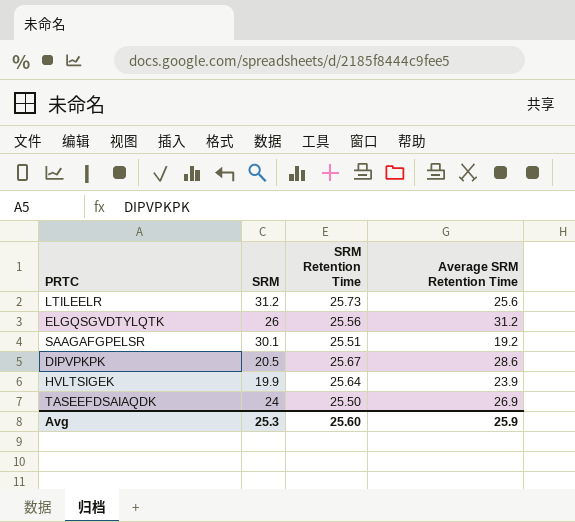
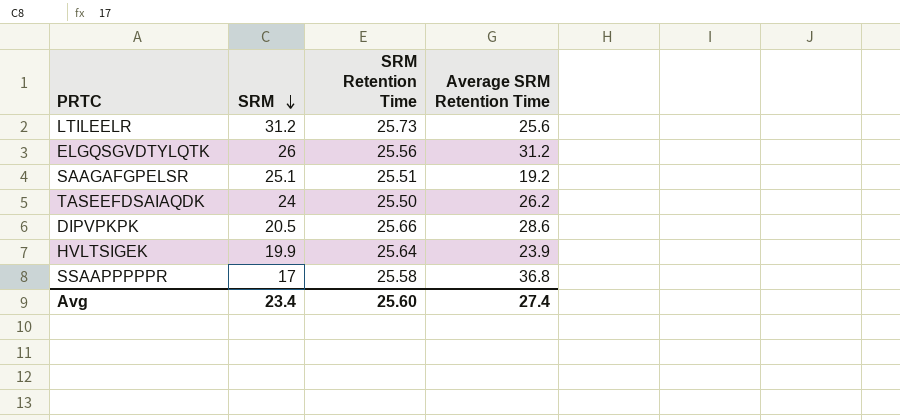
row order: none -> SRM descending
SAAGAFGPELSR | SRM: 30.1 -> 25.1
TASEEFDSAIAQDK | Average SRM Retention Time: 26.9 -> 26.2
DIPVPKPK | SRM Retention Time: 25.67 -> 25.66
row SSAAPPPPPR: none -> 17 | 25.58 | 36.8
Avg | SRM: 25.3 -> 23.4
Avg | Average SRM Retention Time: 25.9 -> 27.4

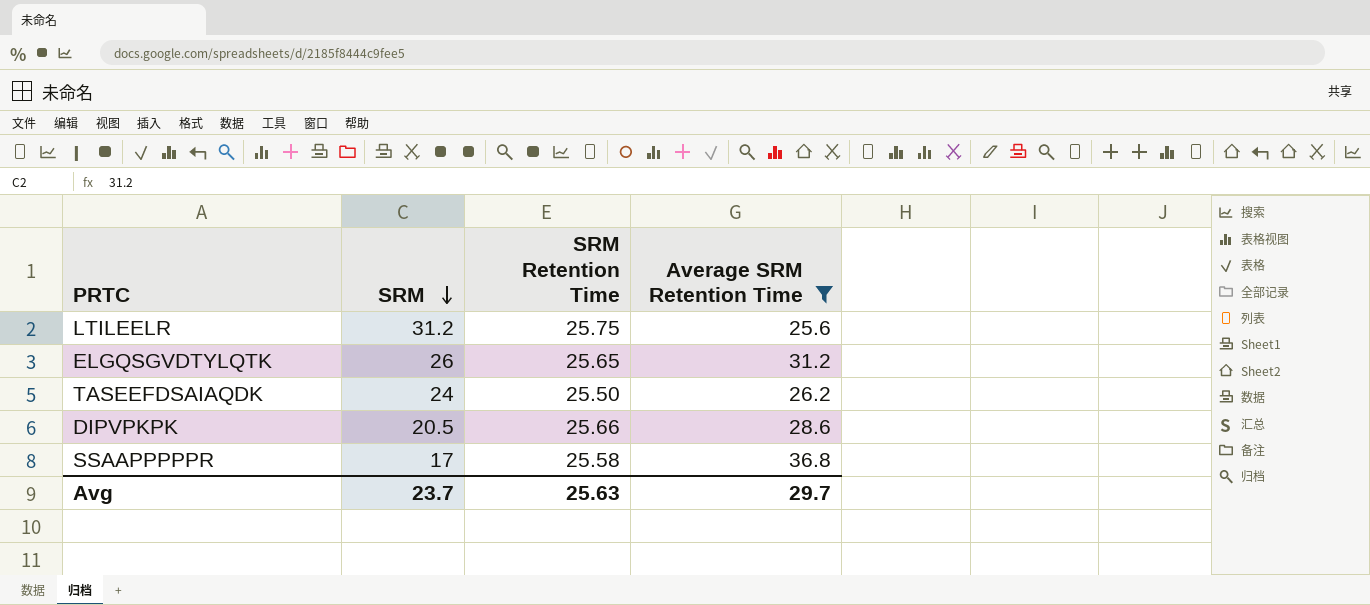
filter: none -> Average SRM Retention Time >= 25.6
LTILEELR | SRM Retention Time: 25.73 -> 25.75
ELGQSGVDTYLQTK | SRM Retention Time: 25.56 -> 25.65
Avg | SRM: 23.4 -> 23.7
Avg | SRM Retention Time: 25.60 -> 25.63
Avg | Average SRM Retention Time: 27.4 -> 29.7

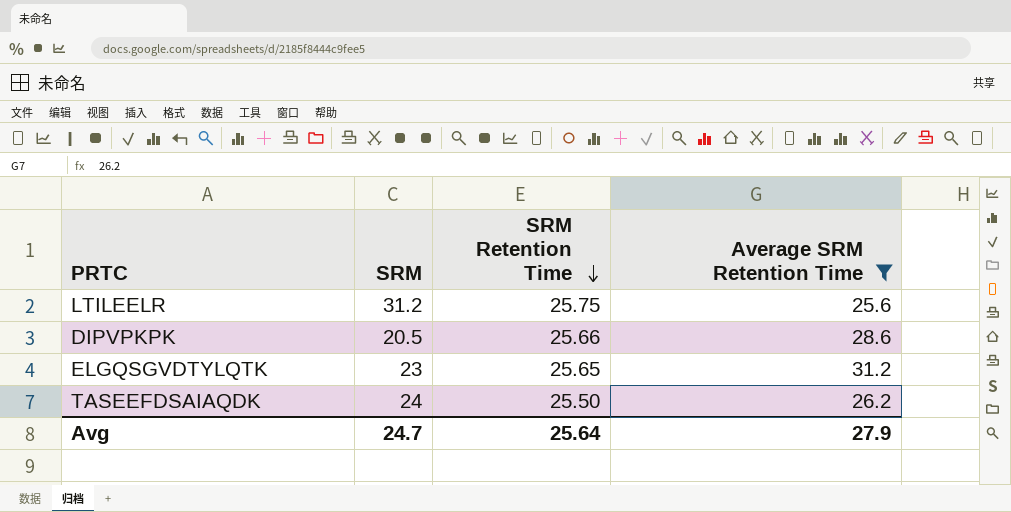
row order: SRM descending -> SRM Retention Time descending
row SSAAPPPPPR: 17 | 25.58 | 36.8 -> none
ELGQSGVDTYLQTK | SRM: 26 -> 23
Avg | SRM: 23.7 -> 24.7
Avg | SRM Retention Time: 25.63 -> 25.64
Avg | Average SRM Retention Time: 29.7 -> 27.9

